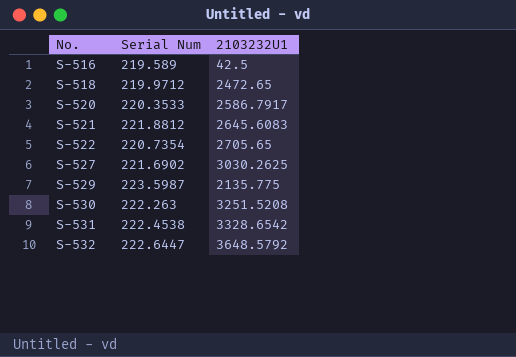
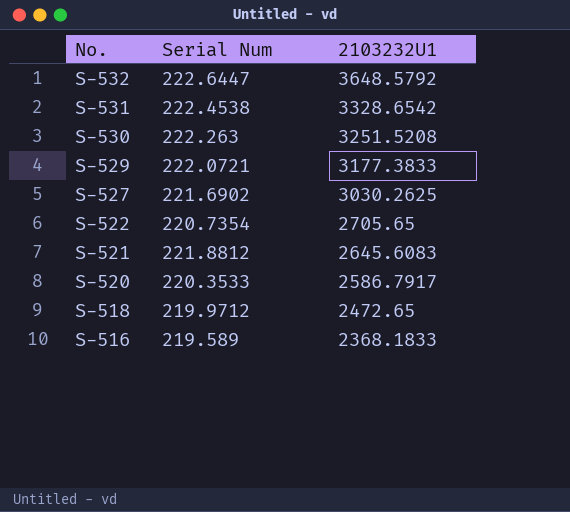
row order: No. ascending -> No. descending
S-529 | Serial Num: 223.5987 -> 222.0721
S-529 | 2103232U1: 2135.775 -> 3177.3833
S-516 | 2103232U1: 42.5 -> 2368.1833

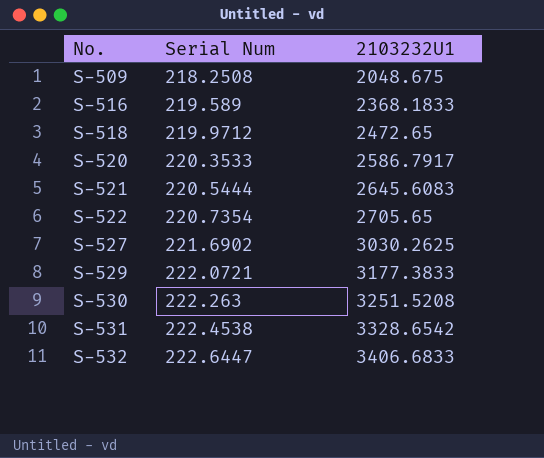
row order: No. descending -> No. ascending
row S-509: none -> 218.2508 | 2048.675
S-521 | Serial Num: 221.8812 -> 220.5444
S-532 | 2103232U1: 3648.5792 -> 3406.6833

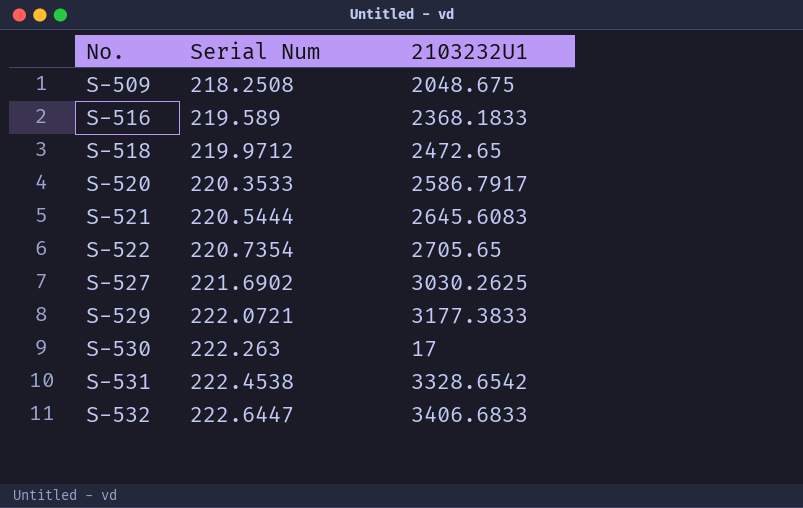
S-530 | 2103232U1: 3251.5208 -> 17

